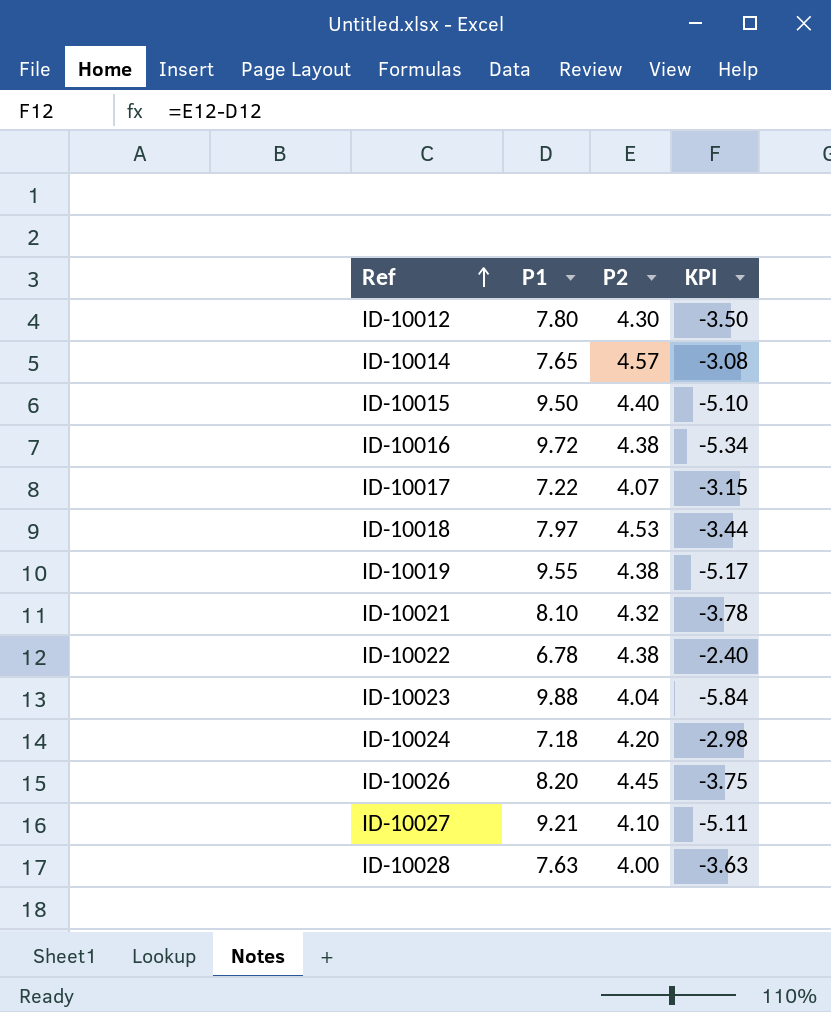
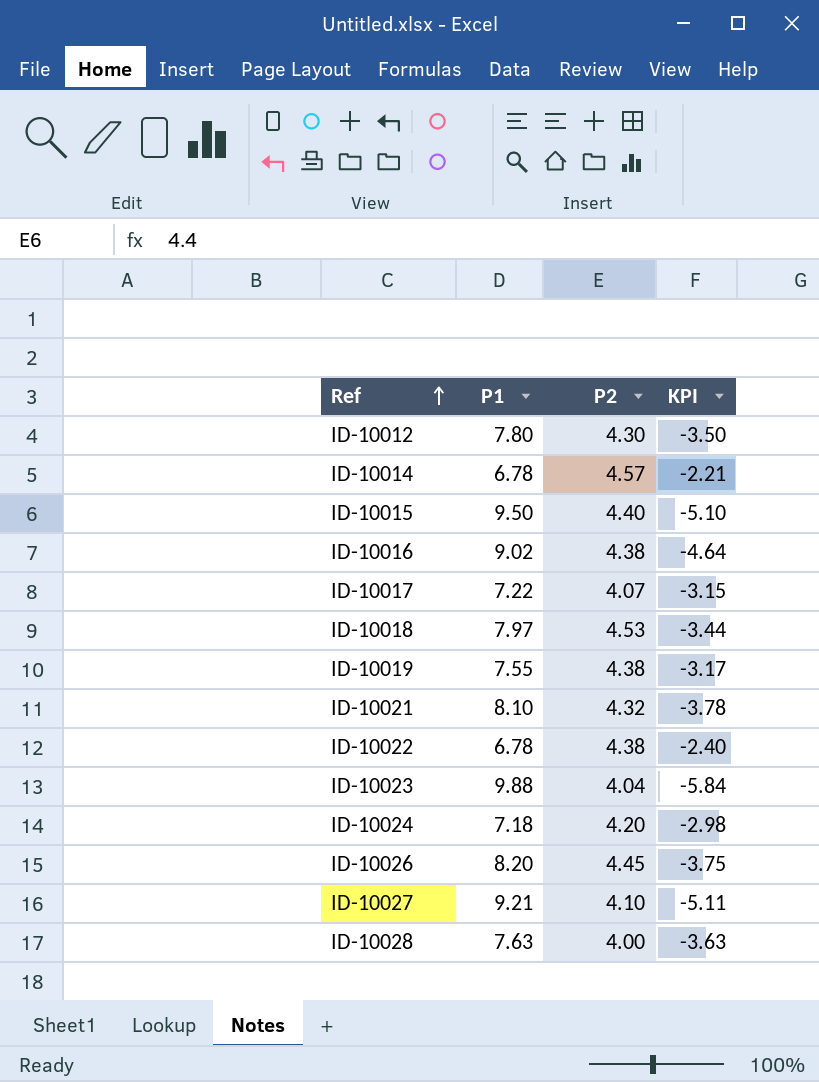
ID-10014 | P1: 7.65 -> 6.78
ID-10014 | KPI: -3.08 -> -2.21
ID-10016 | P1: 9.72 -> 9.02
ID-10016 | KPI: -5.34 -> -4.64
ID-10019 | P1: 9.55 -> 7.55
ID-10019 | KPI: -5.17 -> -3.17

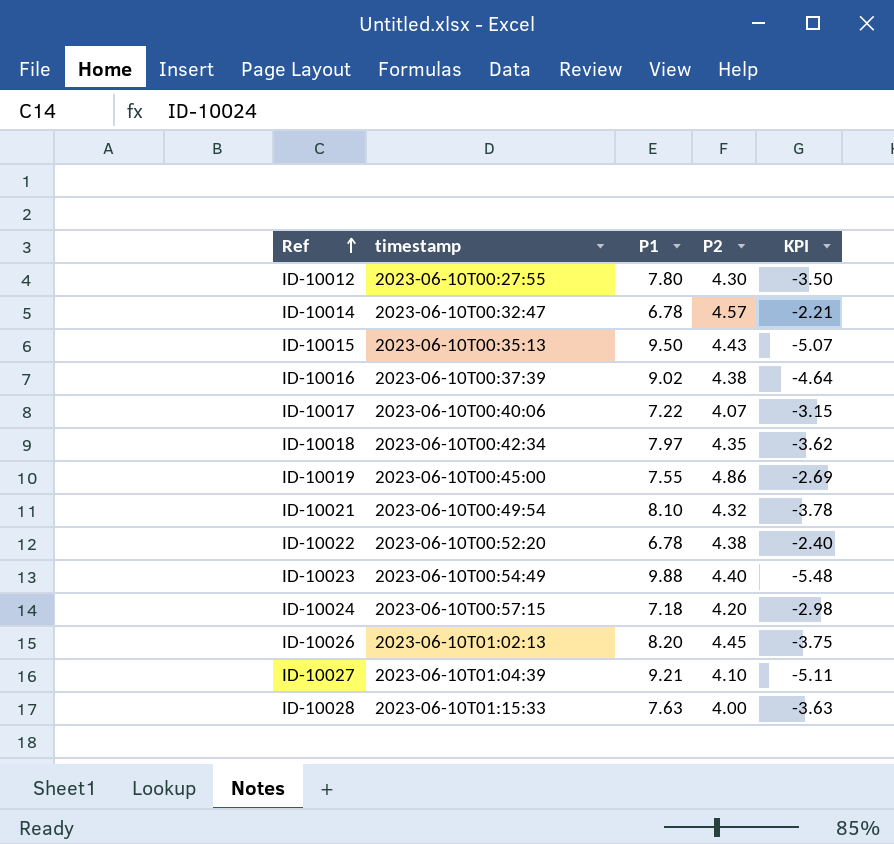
column timestamp | position: none -> 2
ID-10015 | P2: 4.40 -> 4.43
ID-10015 | KPI: -5.10 -> -5.07
ID-10018 | P2: 4.53 -> 4.35
ID-10018 | KPI: -3.44 -> -3.62
ID-10019 | P2: 4.38 -> 4.86
ID-10019 | KPI: -3.17 -> -2.69
ID-10023 | P2: 4.04 -> 4.40
ID-10023 | KPI: -5.84 -> -5.48

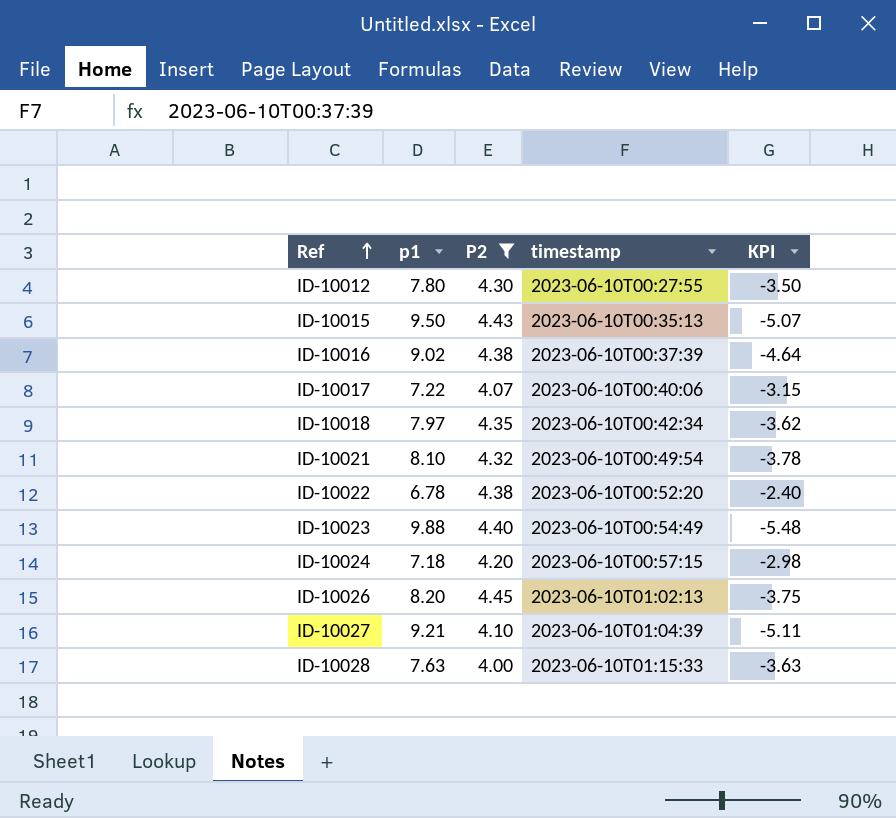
filter: none -> P2 <= 4.45
column name: P1 -> p1
column timestamp | position: 2 -> 4

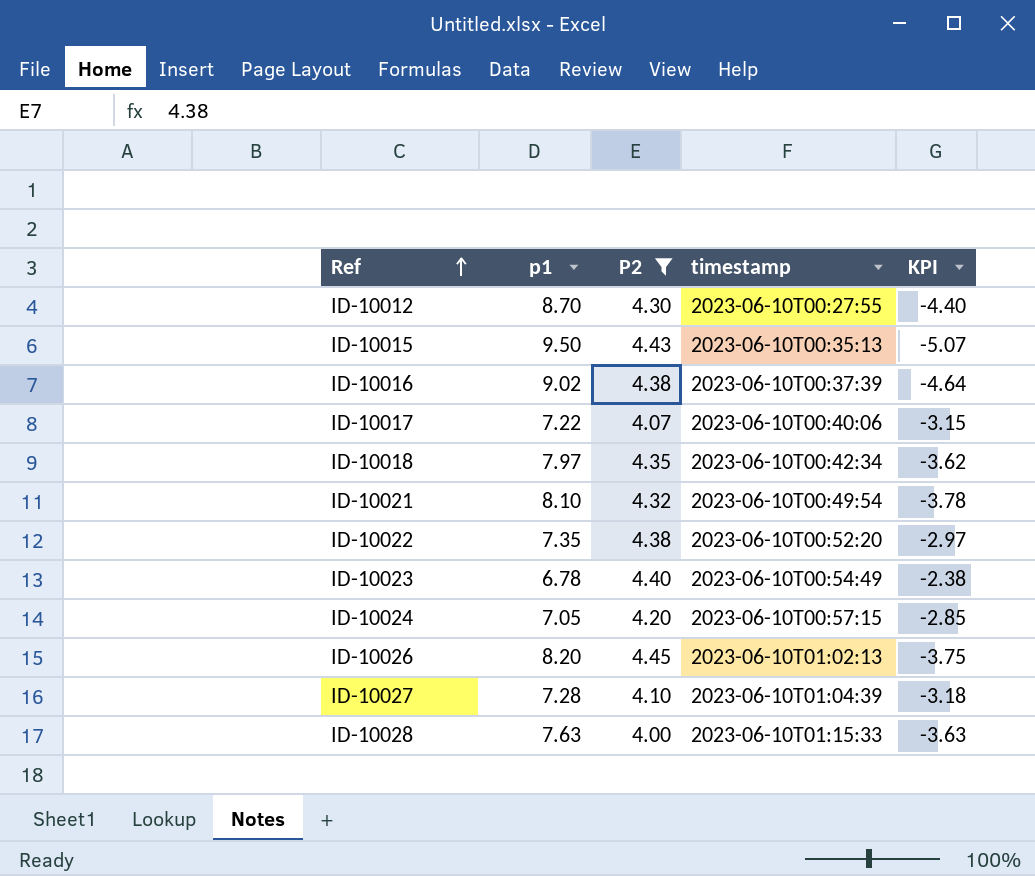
ID-10012 | p1: 7.80 -> 8.70
ID-10012 | KPI: -3.50 -> -4.40
ID-10022 | p1: 6.78 -> 7.35
ID-10022 | KPI: -2.40 -> -2.97
ID-10023 | p1: 9.88 -> 6.78
ID-10023 | KPI: -5.48 -> -2.38
ID-10024 | p1: 7.18 -> 7.05
ID-10024 | KPI: -2.98 -> -2.85
ID-10027 | p1: 9.21 -> 7.28
ID-10027 | KPI: -5.11 -> -3.18

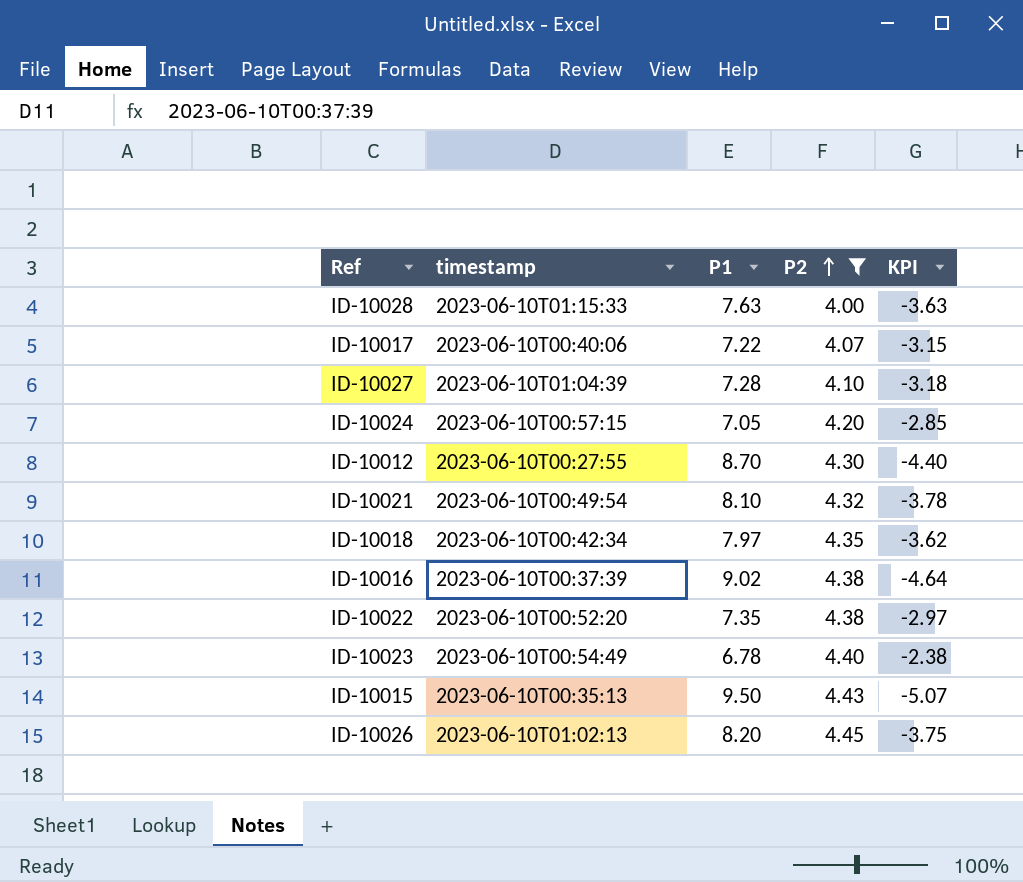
row order: Ref ascending -> P2 ascending
column timestamp | position: 4 -> 2
column name: p1 -> P1

